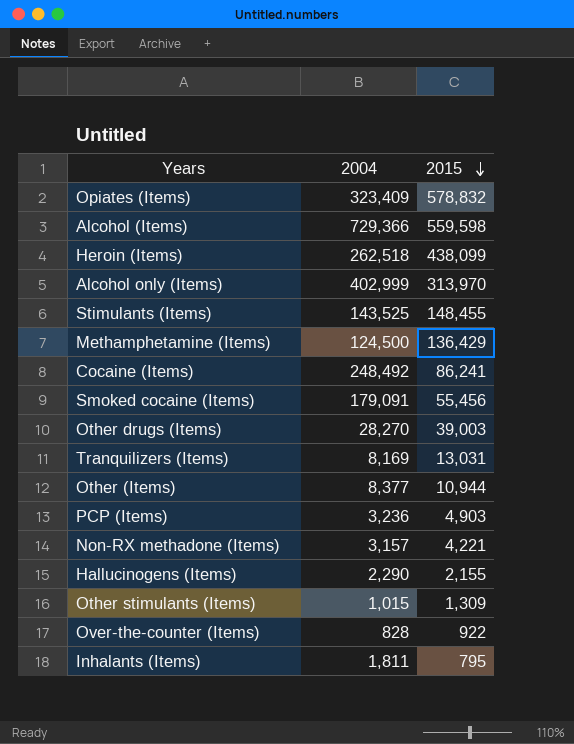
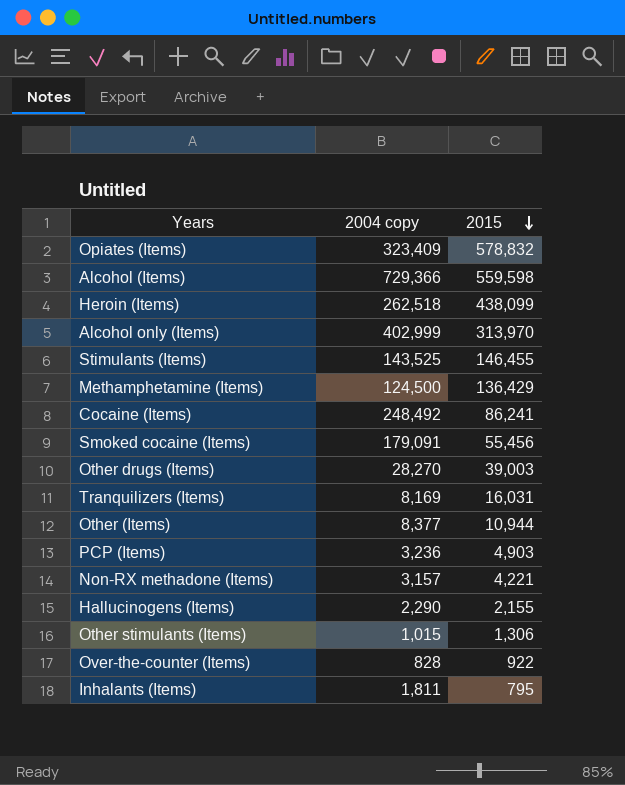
column name: 2004 -> 2004 copy
Stimulants (Items) | 2015: 148,455 -> 146,455
Tranquilizers (Items) | 2015: 13,031 -> 16,031
Other stimulants (Items) | 2015: 1,309 -> 1,306

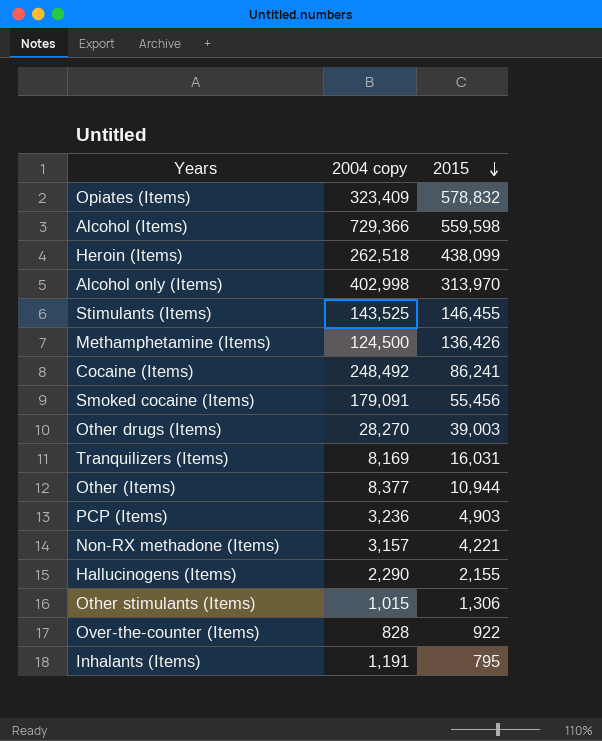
Alcohol only (Items) | 2004 copy: 402,999 -> 402,998
Methamphetamine (Items) | 2015: 136,429 -> 136,426
Inhalants (Items) | 2004 copy: 1,811 -> 1,191

